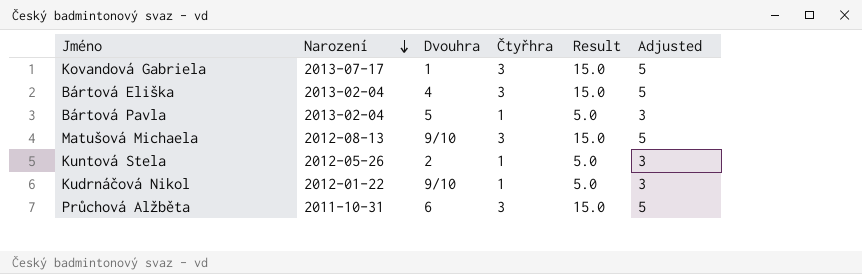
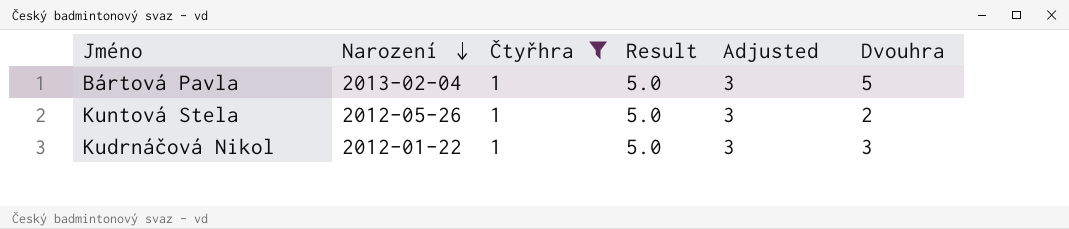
filter: none -> Čtyřhra = 1
column Dvouhra | position: 3 -> 6
Kudrnáčová Nikol | Dvouhra: 9/10 -> 3

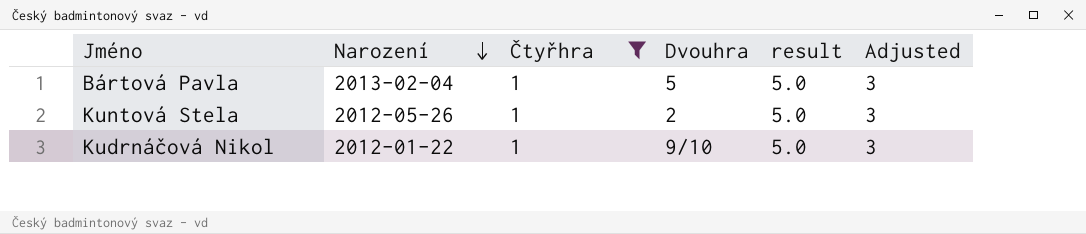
column Dvouhra | position: 6 -> 4
column name: Result -> result
Kudrnáčová Nikol | Dvouhra: 3 -> 9/10

